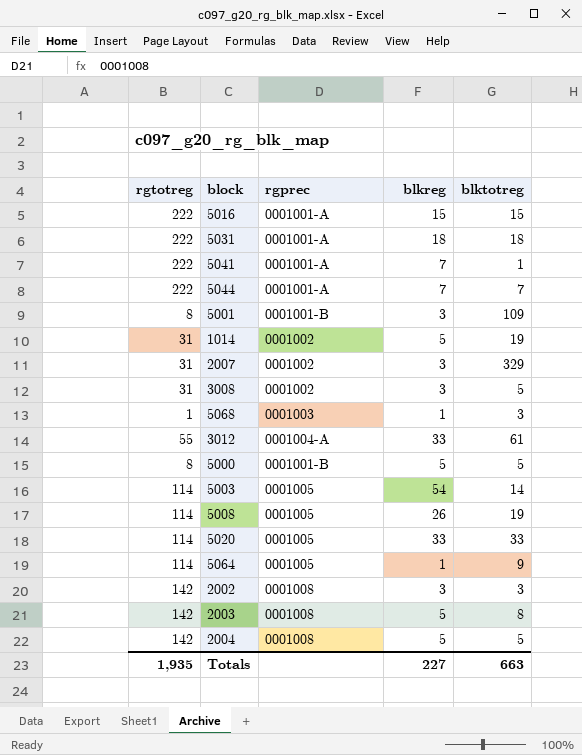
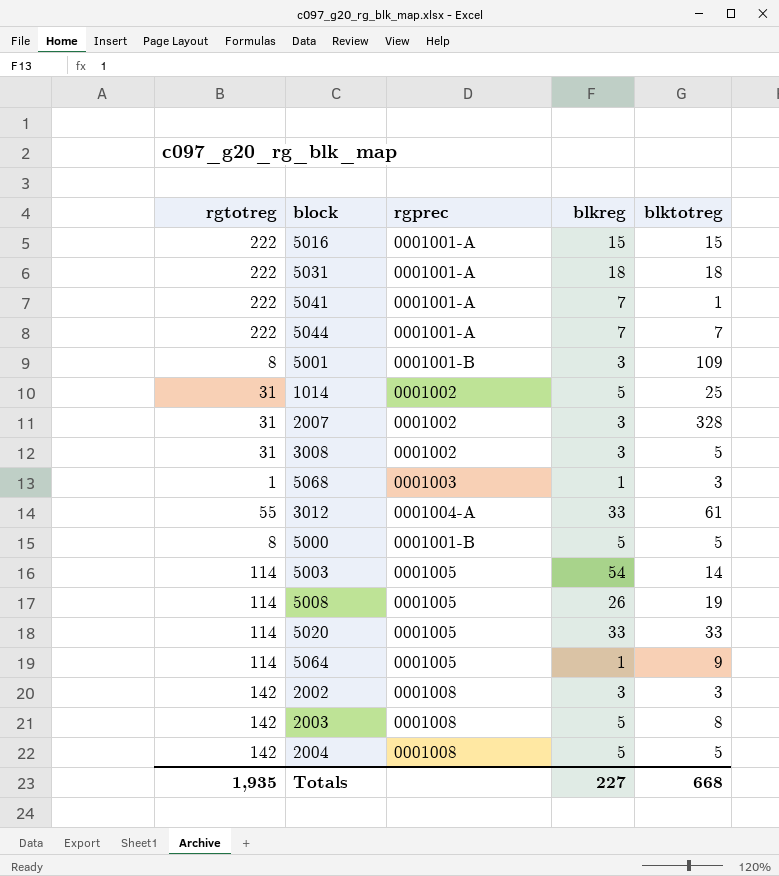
1014 | blktotreg: 19 -> 25
2007 | blktotreg: 329 -> 328
Totals | blktotreg: 663 -> 668

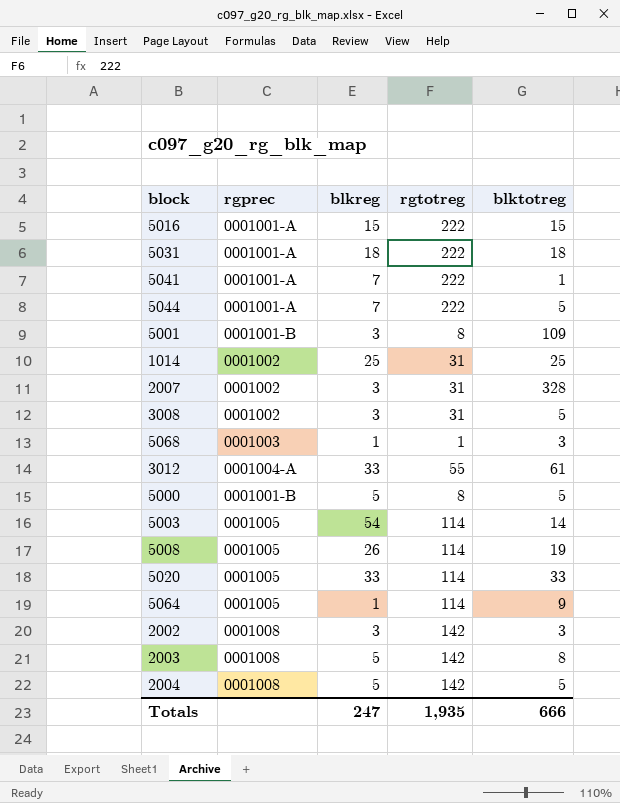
column rgtotreg | position: 1 -> 4
5044 | blktotreg: 7 -> 5
1014 | blkreg: 5 -> 25
Totals | blkreg: 227 -> 247
Totals | blktotreg: 668 -> 666

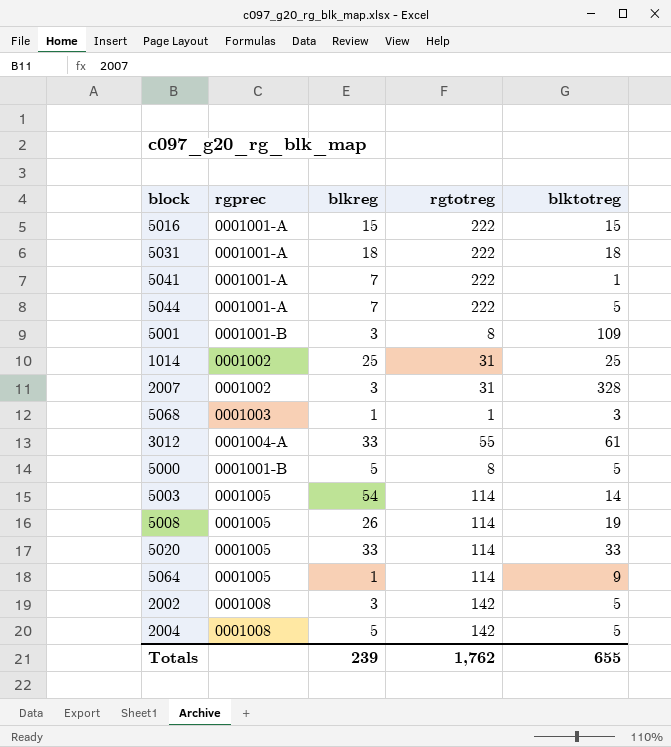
row 3008: 0001002 | 3 | 31 | 5 -> none
row 2003: 0001008 | 5 | 142 | 8 -> none
2002 | blktotreg: 3 -> 5
Totals | blkreg: 247 -> 239
Totals | rgtotreg: 1,935 -> 1,762
Totals | blktotreg: 666 -> 655

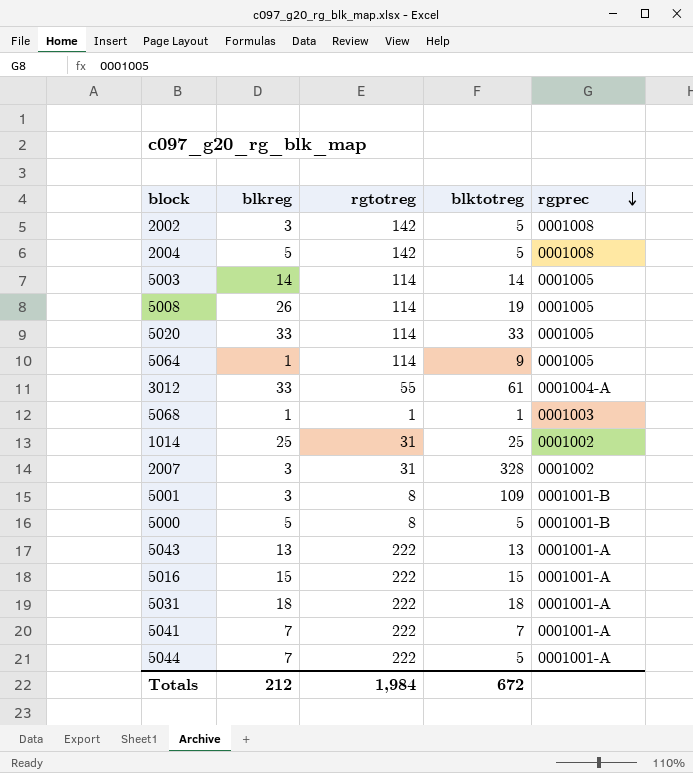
row order: none -> rgprec descending
column rgprec | position: 2 -> 5
5003 | blkreg: 54 -> 14
5068 | blktotreg: 3 -> 1
row 5043: none -> 13 | 222 | 13 | 0001001-A
5041 | blktotreg: 1 -> 7
Totals | blkreg: 239 -> 212
Totals | rgtotreg: 1,762 -> 1,984
Totals | blktotreg: 655 -> 672

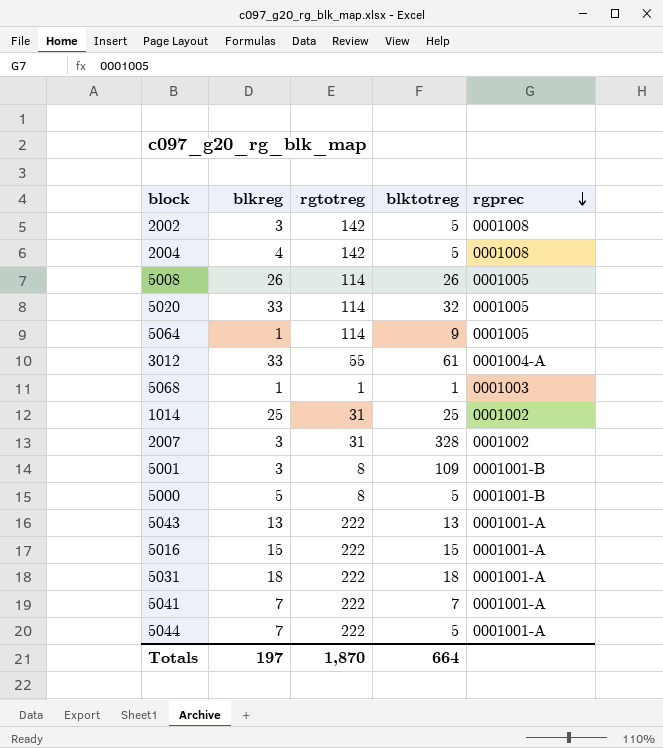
row 5003: 14 | 114 | 14 | 0001005 -> none
2004 | blkreg: 5 -> 4
5008 | blktotreg: 19 -> 26
5020 | blktotreg: 33 -> 32
Totals | blkreg: 212 -> 197
Totals | rgtotreg: 1,984 -> 1,870
Totals | blktotreg: 672 -> 664

